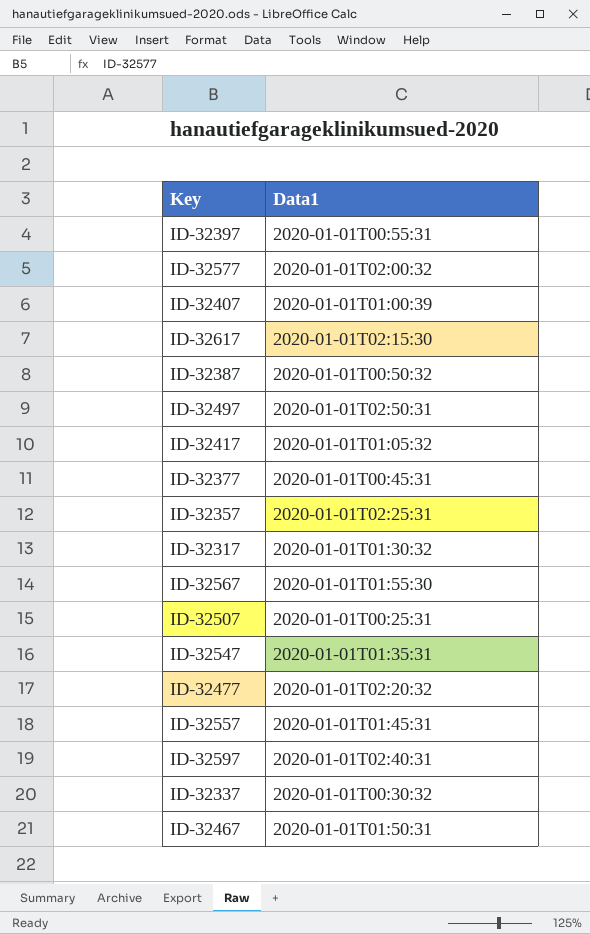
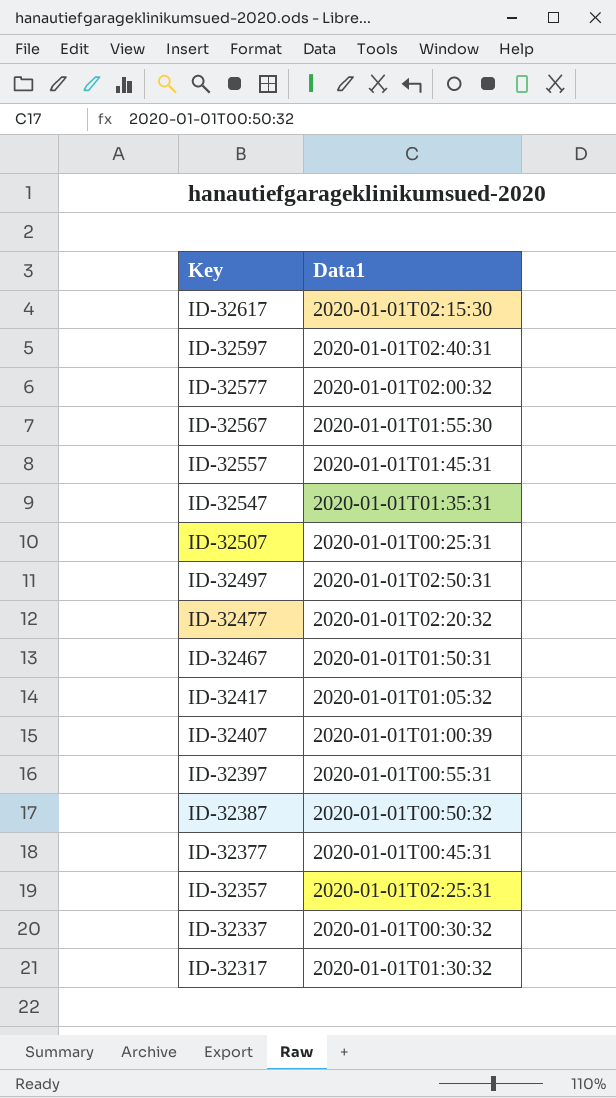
row order: none -> Key descending

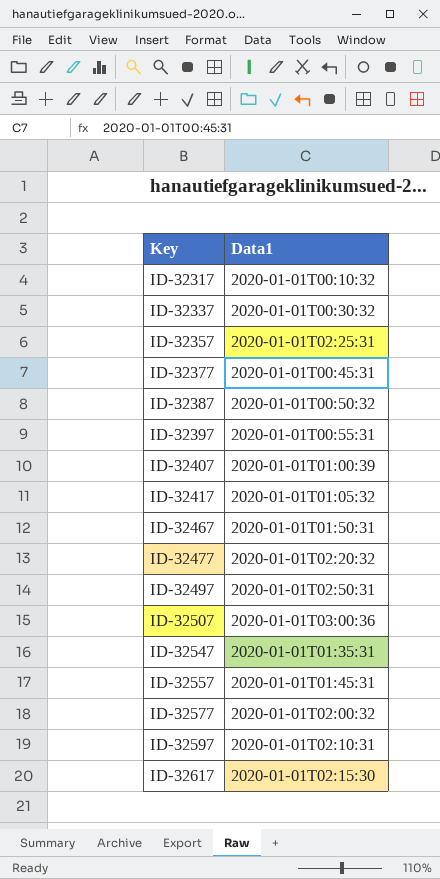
row order: Key descending -> Key ascending
row ID-32567: 2020-01-01T01:55:30 -> none
ID-32317 | Data1: 2020-01-01T01:30:32 -> 2020-01-01T00:10:32
ID-32507 | Data1: 2020-01-01T00:25:31 -> 2020-01-01T03:00:36
ID-32597 | Data1: 2020-01-01T02:40:31 -> 2020-01-01T02:10:31

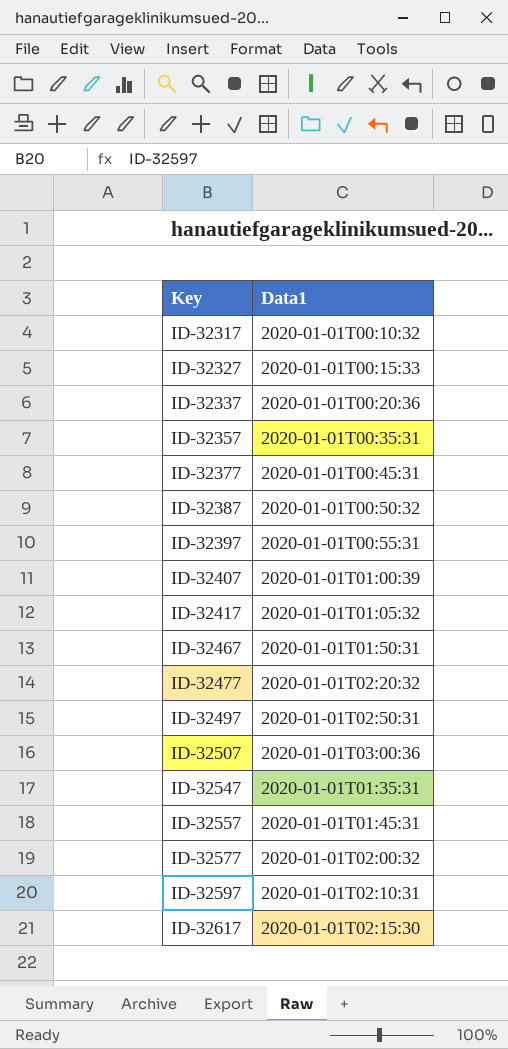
row ID-32327: none -> 2020-01-01T00:15:33
ID-32337 | Data1: 2020-01-01T00:30:32 -> 2020-01-01T00:20:36
ID-32357 | Data1: 2020-01-01T02:25:31 -> 2020-01-01T00:35:31

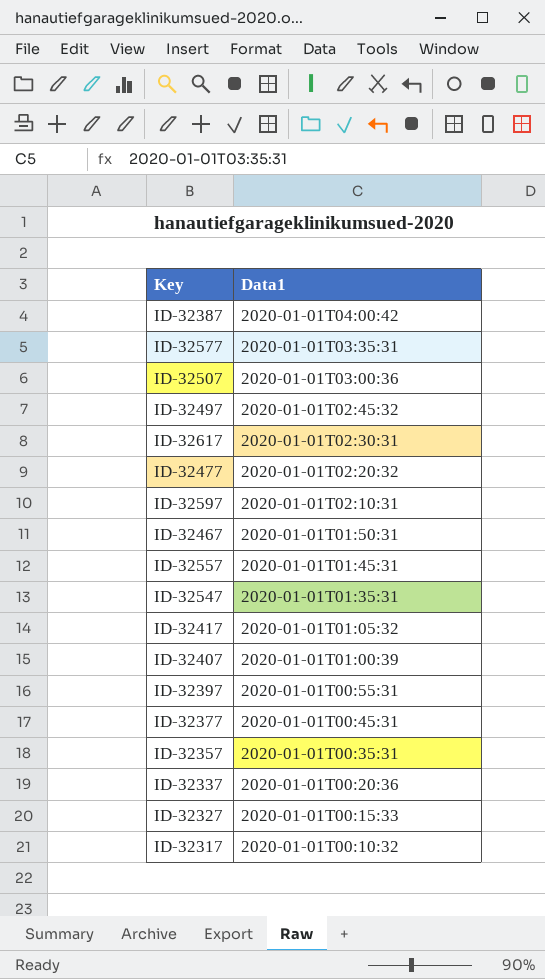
row order: Key ascending -> Data1 descending
ID-32387 | Data1: 2020-01-01T00:50:32 -> 2020-01-01T04:00:42
ID-32577 | Data1: 2020-01-01T02:00:32 -> 2020-01-01T03:35:31
ID-32497 | Data1: 2020-01-01T02:50:31 -> 2020-01-01T02:45:32
ID-32617 | Data1: 2020-01-01T02:15:30 -> 2020-01-01T02:30:31

